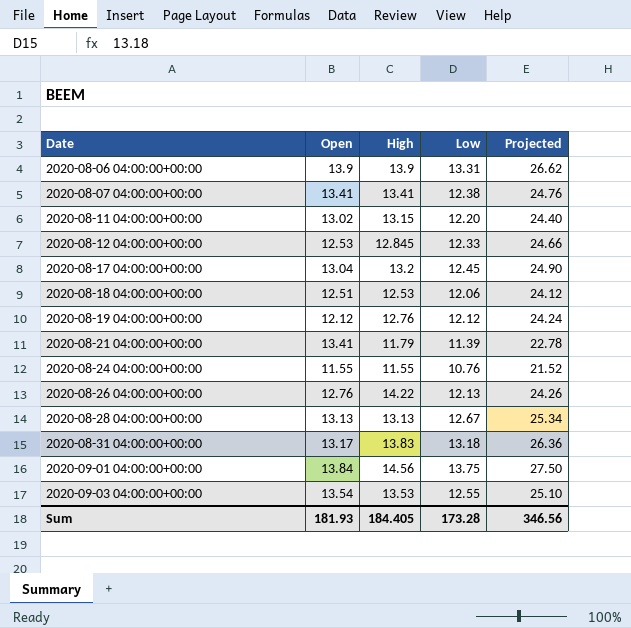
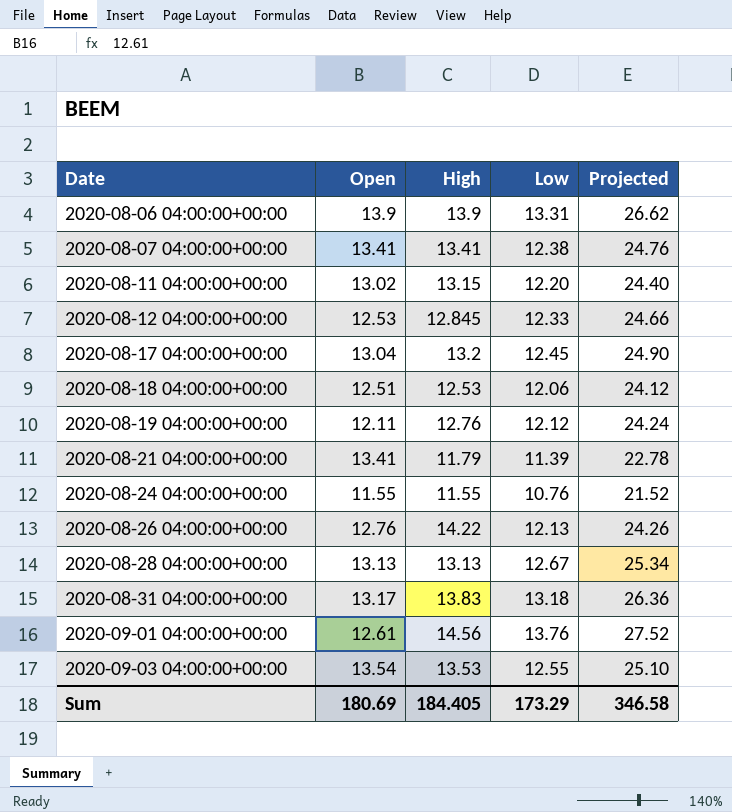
2020-08-19 04:00:00+00:00 | Open: 12.12 -> 12.11
2020-09-01 04:00:00+00:00 | Open: 13.84 -> 12.61
2020-09-01 04:00:00+00:00 | Low: 13.75 -> 13.76
2020-09-01 04:00:00+00:00 | Projected: 27.50 -> 27.52
Sum | Open: 181.93 -> 180.69
Sum | Low: 173.28 -> 173.29
Sum | Projected: 346.56 -> 346.58

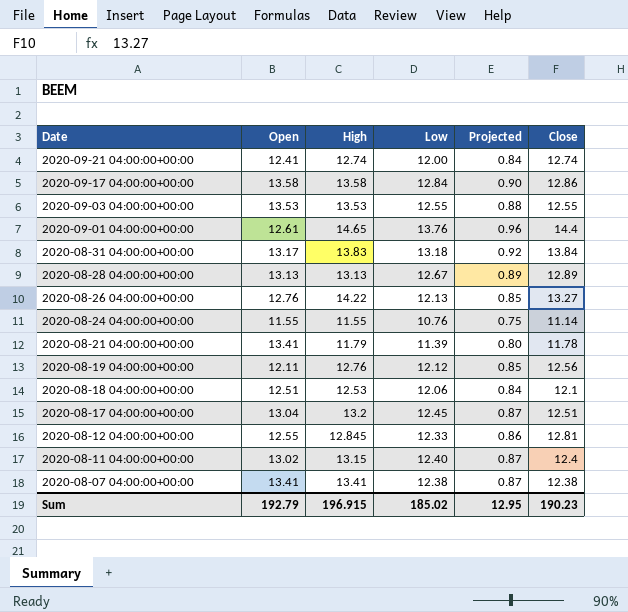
row order: Date ascending -> Date descending
column Projected | formula: [Low] * 2 -> [Low] * 0.07
column Close | position: none -> 6
row 2020-08-06 04:00:00+00:00: 13.9 | 13.9 | 13.31 | 26.62 -> none
row 2020-09-21 04:00:00+00:00: none -> 12.41 | 12.74 | 12.00 | 0.84 | 12.74
row 2020-09-17 04:00:00+00:00: none -> 13.58 | 13.58 | 12.84 | 0.90 | 12.86
2020-09-03 04:00:00+00:00 | Open: 13.54 -> 13.53
2020-09-01 04:00:00+00:00 | High: 14.56 -> 14.65
2020-08-12 04:00:00+00:00 | Open: 12.53 -> 12.55
2020-08-11 04:00:00+00:00 | Low: 12.20 -> 12.40
Sum | Open: 180.69 -> 192.79
Sum | High: 184.405 -> 196.915
Sum | Low: 173.29 -> 185.02
Sum | Projected: 346.58 -> 12.95

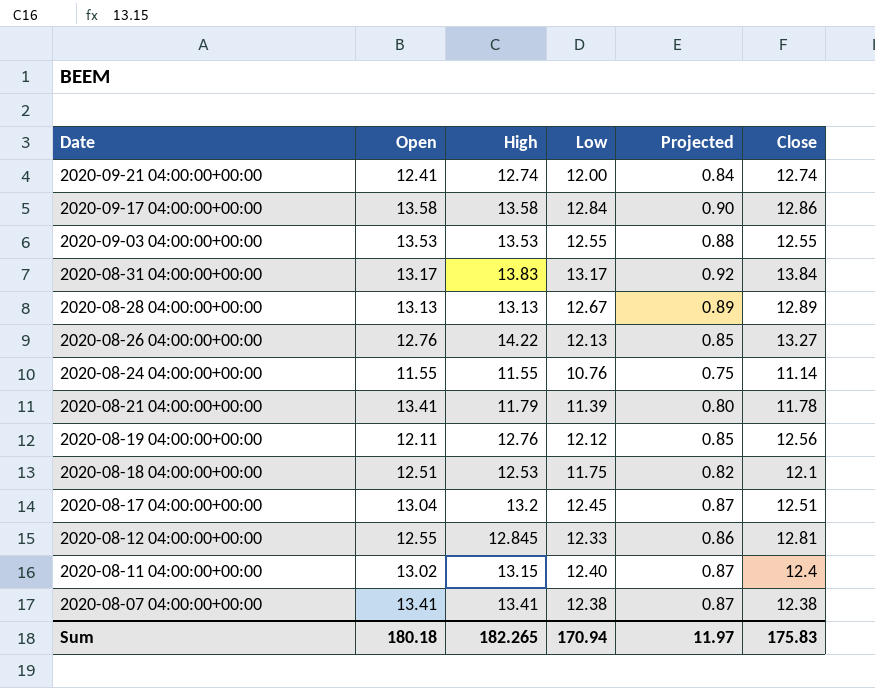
row 2020-09-01 04:00:00+00:00: 12.61 | 14.65 | 13.76 | 0.96 | 14.4 -> none
2020-08-31 04:00:00+00:00 | Low: 13.18 -> 13.17
2020-08-18 04:00:00+00:00 | Low: 12.06 -> 11.75
2020-08-18 04:00:00+00:00 | Projected: 0.84 -> 0.82
Sum | Open: 192.79 -> 180.18
Sum | High: 196.915 -> 182.265
Sum | Low: 185.02 -> 170.94
Sum | Projected: 12.95 -> 11.97
Sum | Close: 190.23 -> 175.83

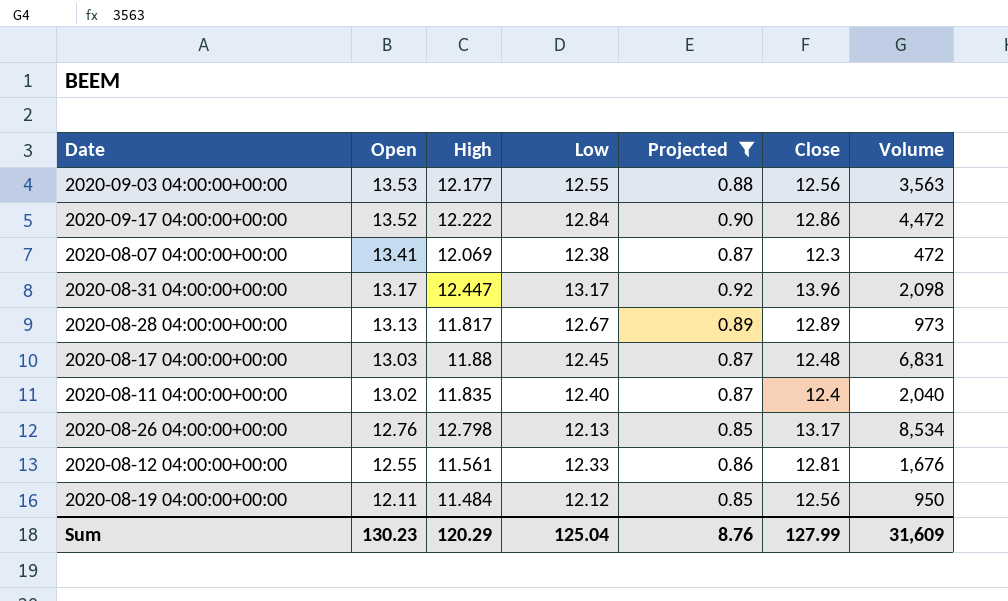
filter: none -> Projected >= 0.85
row order: Date descending -> Open descending
column Volume | position: none -> 7
2020-09-03 04:00:00+00:00 | High: 13.53 -> 12.177
2020-09-03 04:00:00+00:00 | Close: 12.55 -> 12.56
2020-09-17 04:00:00+00:00 | Open: 13.58 -> 13.52
2020-09-17 04:00:00+00:00 | High: 13.58 -> 12.222
2020-08-07 04:00:00+00:00 | High: 13.41 -> 12.069
2020-08-07 04:00:00+00:00 | Close: 12.38 -> 12.3
2020-08-31 04:00:00+00:00 | High: 13.83 -> 12.447
2020-08-31 04:00:00+00:00 | Close: 13.84 -> 13.96
2020-08-28 04:00:00+00:00 | High: 13.13 -> 11.817
2020-08-17 04:00:00+00:00 | Open: 13.04 -> 13.03
2020-08-17 04:00:00+00:00 | High: 13.2 -> 11.88
2020-08-17 04:00:00+00:00 | Close: 12.51 -> 12.48
2020-08-11 04:00:00+00:00 | High: 13.15 -> 11.835
2020-08-26 04:00:00+00:00 | High: 14.22 -> 12.798
2020-08-26 04:00:00+00:00 | Close: 13.27 -> 13.17
2020-08-12 04:00:00+00:00 | High: 12.845 -> 11.561
2020-08-19 04:00:00+00:00 | High: 12.76 -> 11.484
Sum | Open: 180.18 -> 130.23
Sum | High: 182.265 -> 120.29
Sum | Low: 170.94 -> 125.04
Sum | Projected: 11.97 -> 8.76
Sum | Close: 175.83 -> 127.99

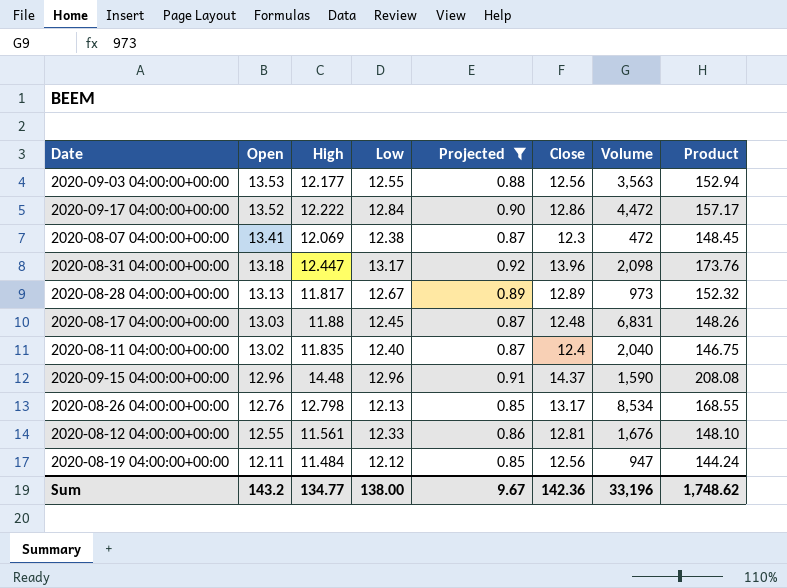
column Product | formula: none -> [High] * [Close]
2020-08-31 04:00:00+00:00 | Open: 13.17 -> 13.18
row 2020-09-15 04:00:00+00:00: none -> 12.96 | 14.48 | 12.96 | 0.91 | 14.37 | 1,590 | 208.08
2020-08-19 04:00:00+00:00 | Volume: 950 -> 947
Sum | Open: 130.23 -> 143.2
Sum | High: 120.29 -> 134.77
Sum | Low: 125.04 -> 138.00
Sum | Projected: 8.76 -> 9.67
Sum | Close: 127.99 -> 142.36
Sum | Volume: 31,609 -> 33,196

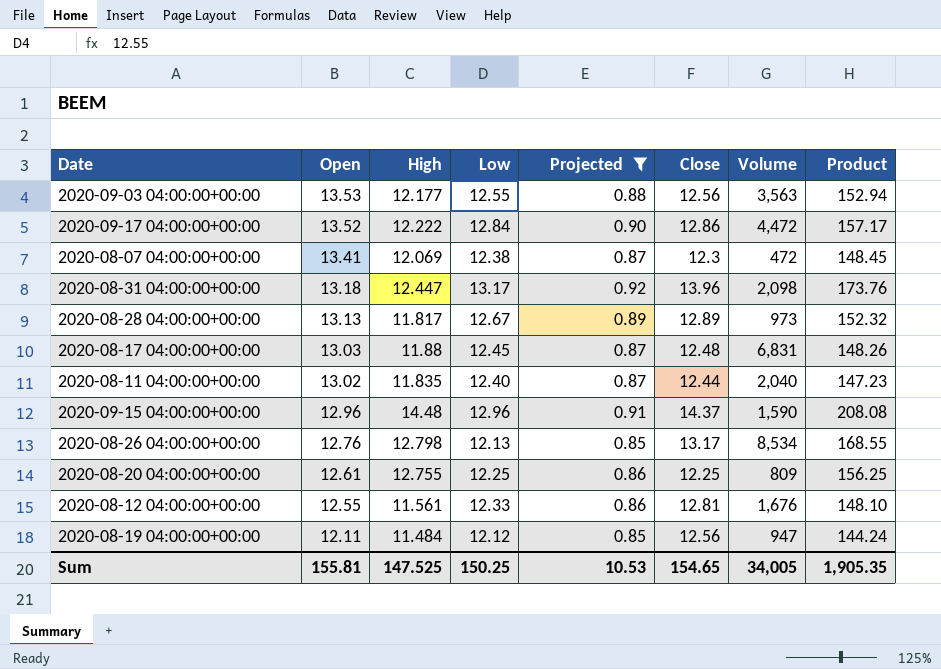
2020-08-11 04:00:00+00:00 | Close: 12.4 -> 12.44
2020-08-11 04:00:00+00:00 | Product: 146.75 -> 147.23
row 2020-08-20 04:00:00+00:00: none -> 12.61 | 12.755 | 12.25 | 0.86 | 12.25 | 809 | 156.25
Sum | Open: 143.2 -> 155.81
Sum | High: 134.77 -> 147.525
Sum | Low: 138.00 -> 150.25
Sum | Projected: 9.67 -> 10.53
Sum | Close: 142.36 -> 154.65
Sum | Volume: 33,196 -> 34,005
Sum | Product: 1,748.62 -> 1,905.35

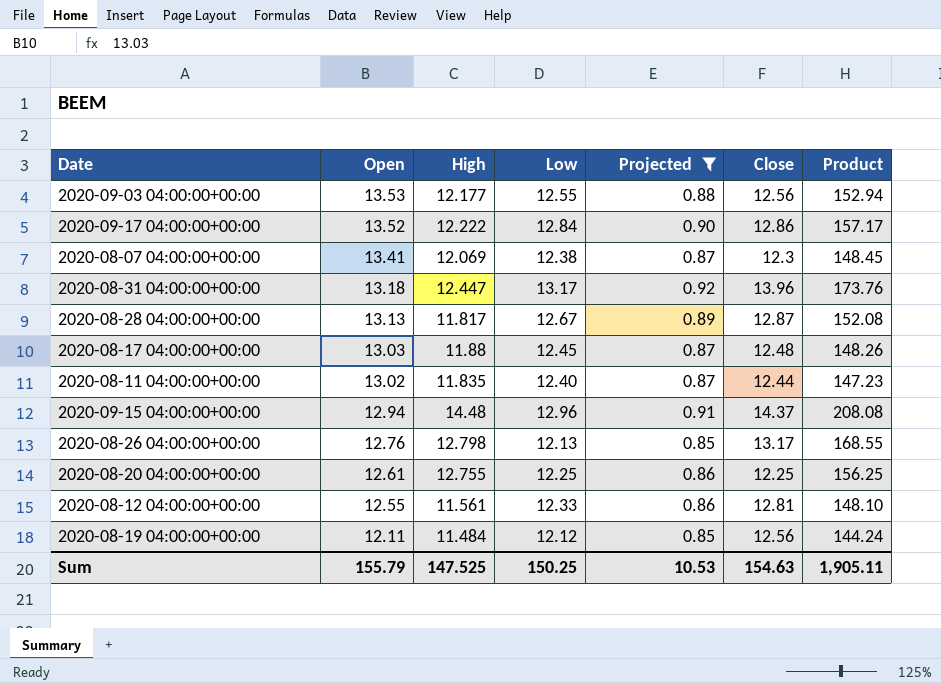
column Volume | position: 7 -> none
2020-08-28 04:00:00+00:00 | Close: 12.89 -> 12.87
2020-08-28 04:00:00+00:00 | Product: 152.32 -> 152.08
2020-09-15 04:00:00+00:00 | Open: 12.96 -> 12.94
Sum | Open: 155.81 -> 155.79
Sum | Close: 154.65 -> 154.63
Sum | Product: 1,905.35 -> 1,905.11

